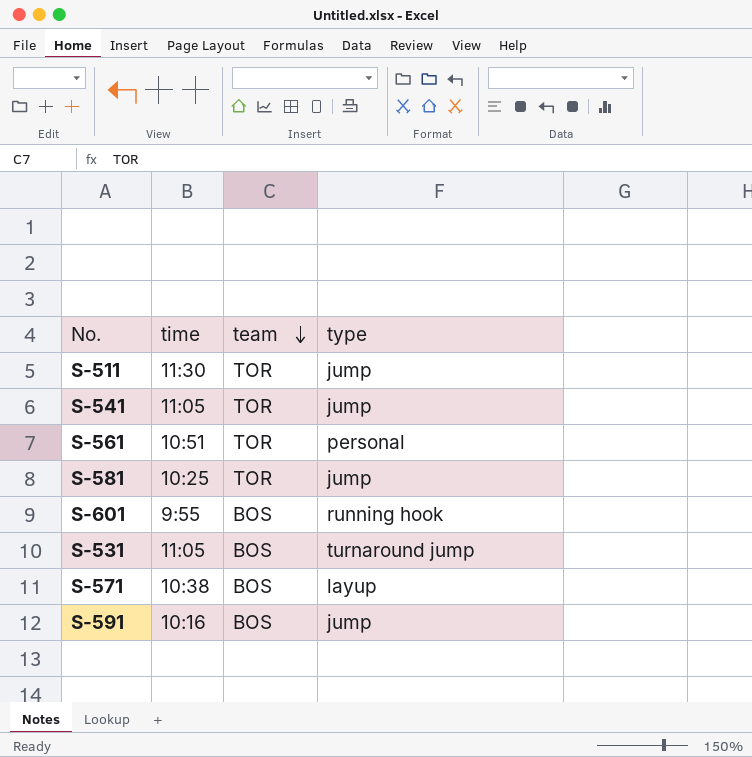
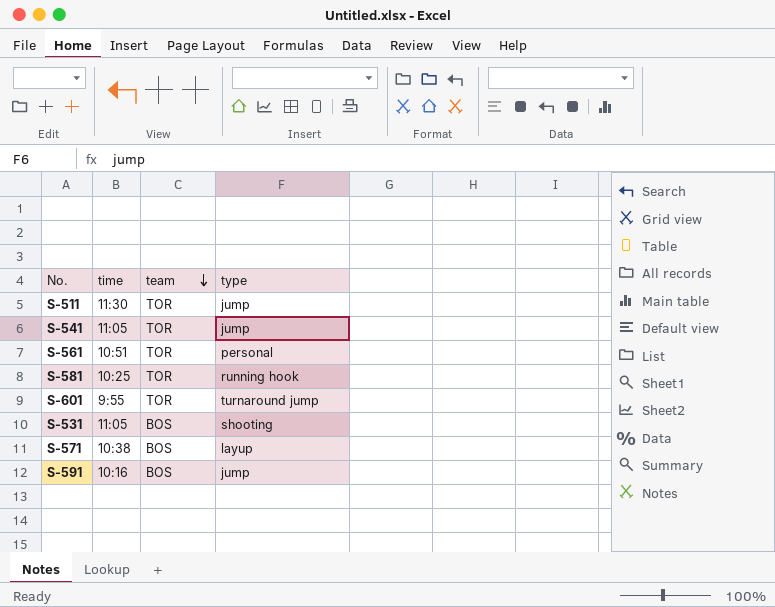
S-581 | type: jump -> running hook
S-601 | team: BOS -> TOR
S-601 | type: running hook -> turnaround jump
S-531 | type: turnaround jump -> shooting

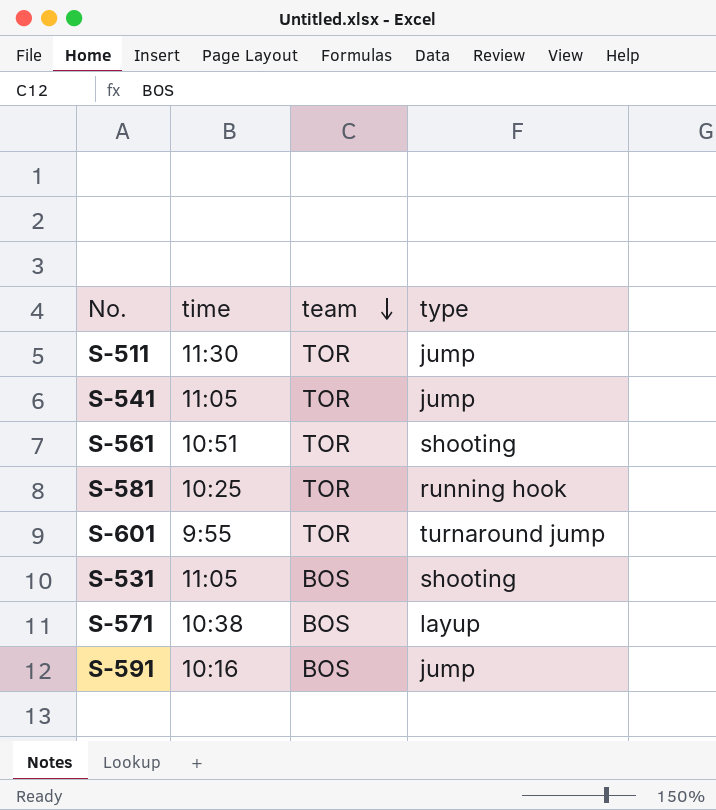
S-561 | type: personal -> shooting

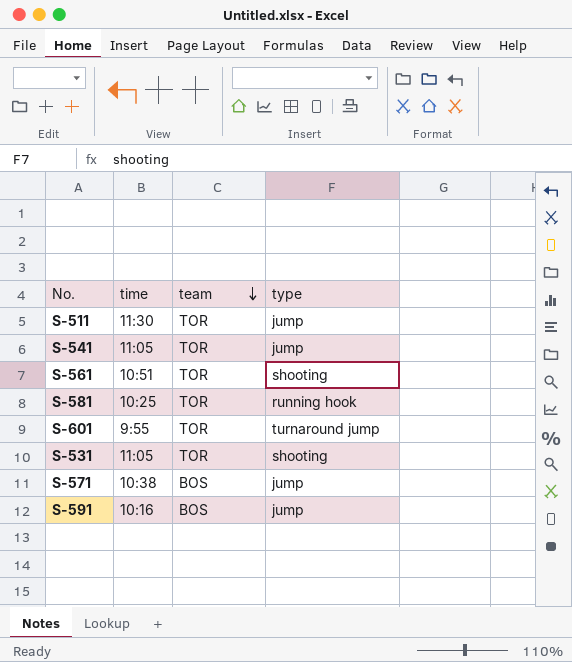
S-531 | team: BOS -> TOR
S-571 | type: layup -> jump

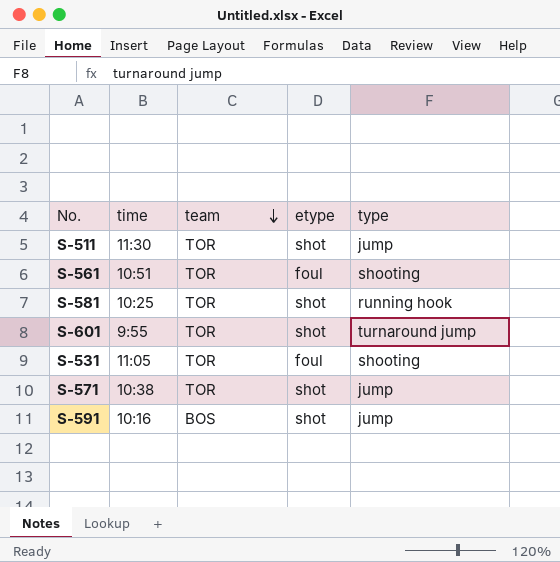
column etype | position: none -> 4
row S-541: 11:05 | TOR | jump -> none
S-571 | team: BOS -> TOR

